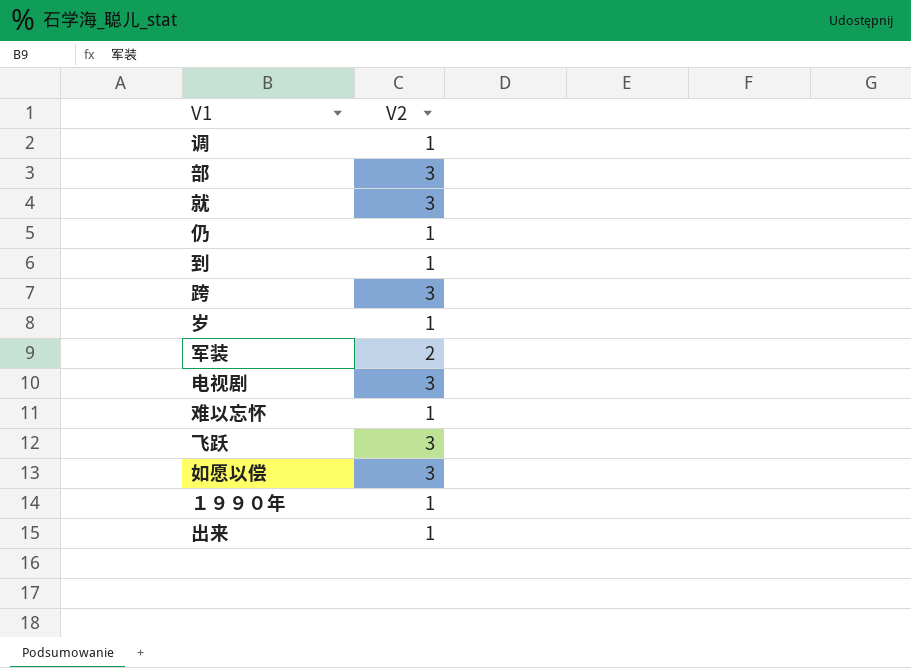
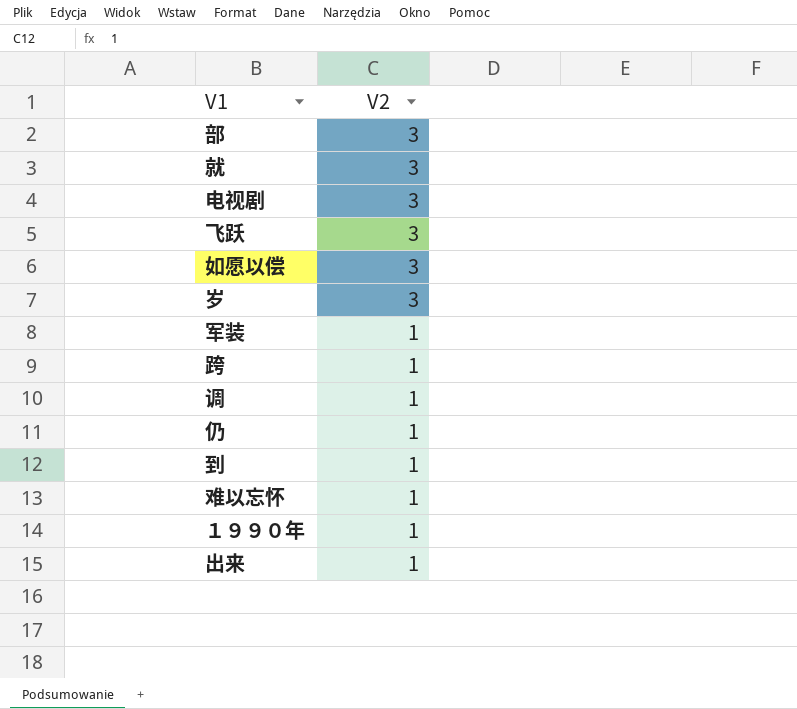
row order: none -> V2 descending
岁 | V2: 1 -> 3
军装 | V2: 2 -> 1
跨 | V2: 3 -> 1

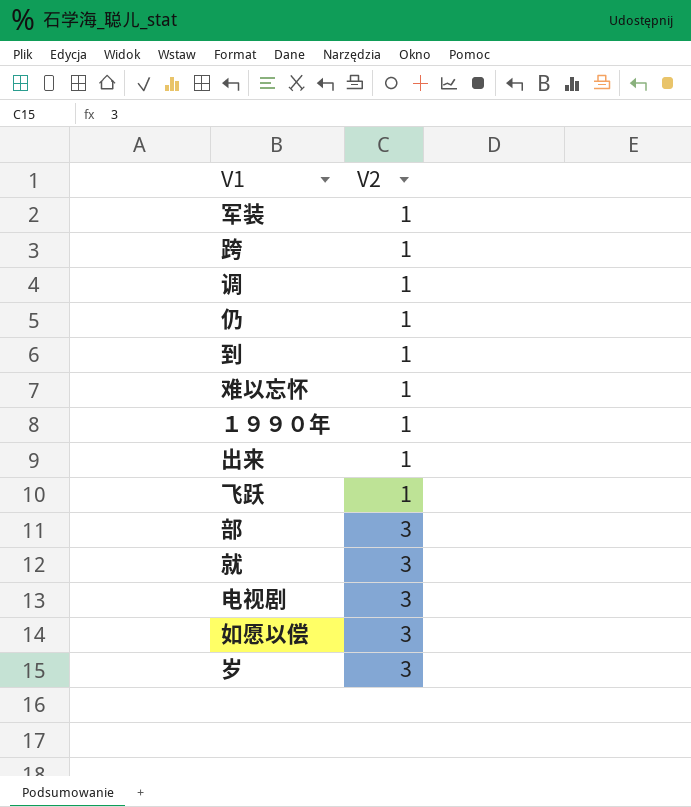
row order: V2 descending -> V2 ascending
飞跃 | V2: 3 -> 1

